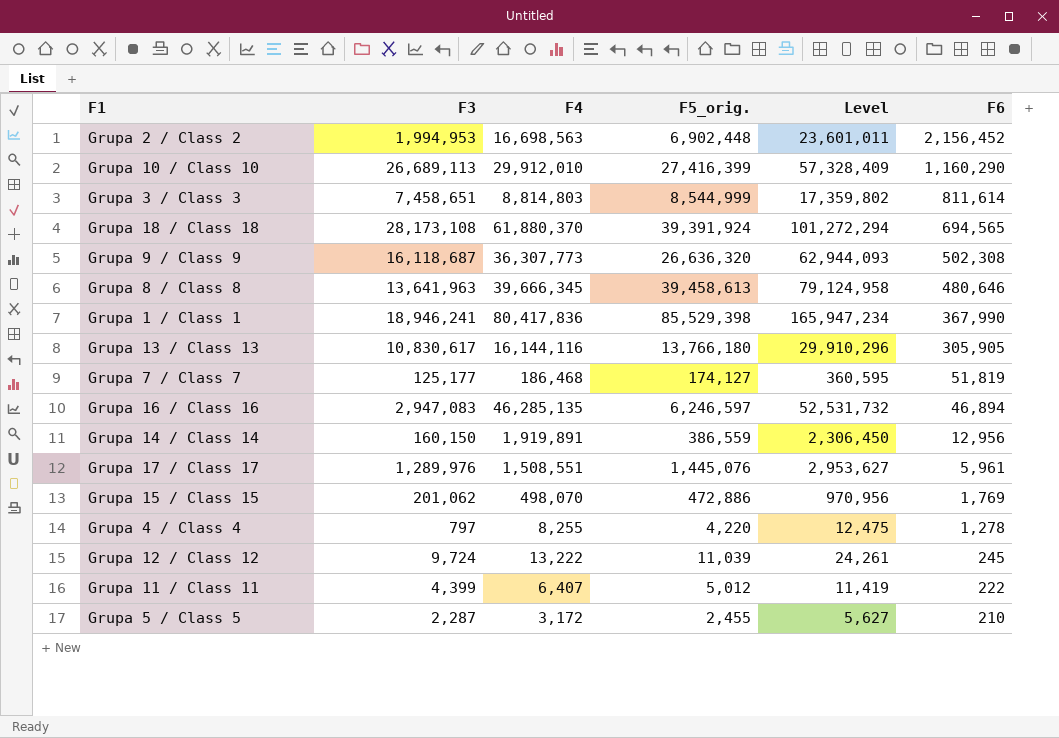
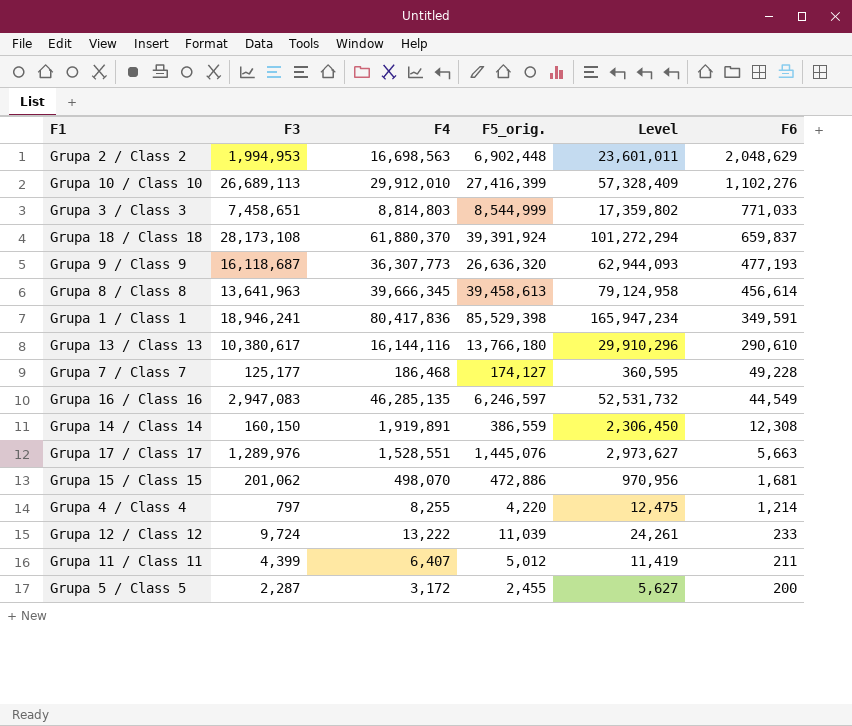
Grupa 2 / Class 2 | F6: 2,156,452 -> 2,048,629
Grupa 10 / Class 10 | F6: 1,160,290 -> 1,102,276
Grupa 3 / Class 3 | F6: 811,614 -> 771,033
Grupa 18 / Class 18 | F6: 694,565 -> 659,837
Grupa 9 / Class 9 | F6: 502,308 -> 477,193
Grupa 8 / Class 8 | F6: 480,646 -> 456,614
Grupa 1 / Class 1 | F6: 367,990 -> 349,591
Grupa 13 / Class 13 | F3: 10,830,617 -> 10,380,617
Grupa 13 / Class 13 | F6: 305,905 -> 290,610
Grupa 7 / Class 7 | F6: 51,819 -> 49,228
Grupa 16 / Class 16 | F6: 46,894 -> 44,549
Grupa 14 / Class 14 | F6: 12,956 -> 12,308
Grupa 17 / Class 17 | F4: 1,508,551 -> 1,528,551
Grupa 17 / Class 17 | Level: 2,953,627 -> 2,973,627
Grupa 17 / Class 17 | F6: 5,961 -> 5,663
Grupa 15 / Class 15 | F6: 1,769 -> 1,681
Grupa 4 / Class 4 | F6: 1,278 -> 1,214
Grupa 12 / Class 12 | F6: 245 -> 233
Grupa 11 / Class 11 | F6: 222 -> 211
Grupa 5 / Class 5 | F6: 210 -> 200

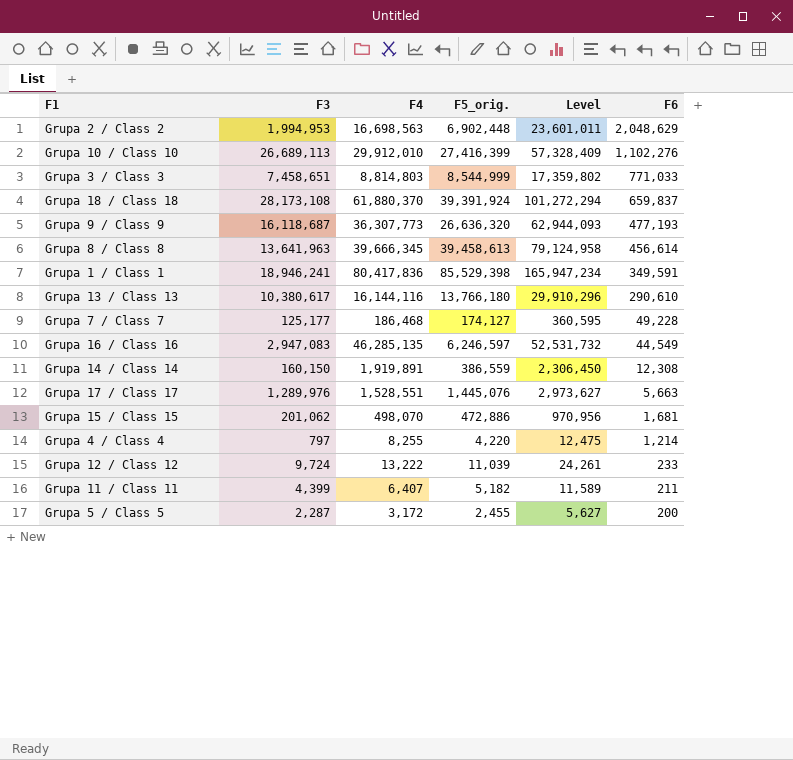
Grupa 11 / Class 11 | F5_orig.: 5,012 -> 5,182
Grupa 11 / Class 11 | Level: 11,419 -> 11,589

